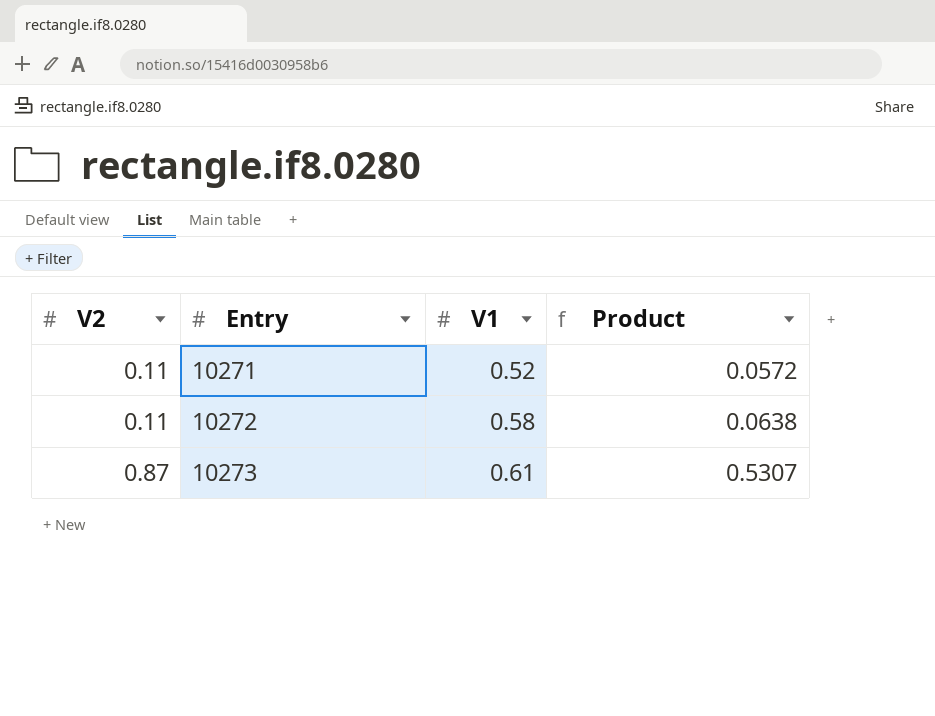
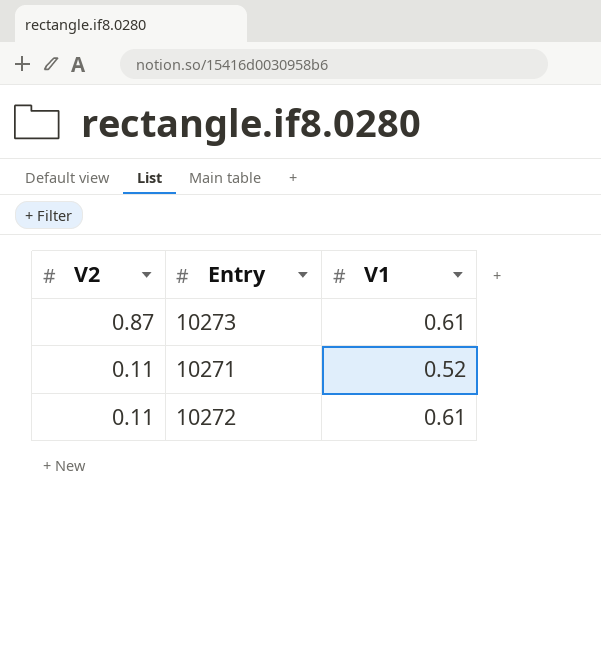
row order: V2 ascending -> V2 descending
column Product | formula: [V2] * [V1] -> none
10272 | V1: 0.58 -> 0.61

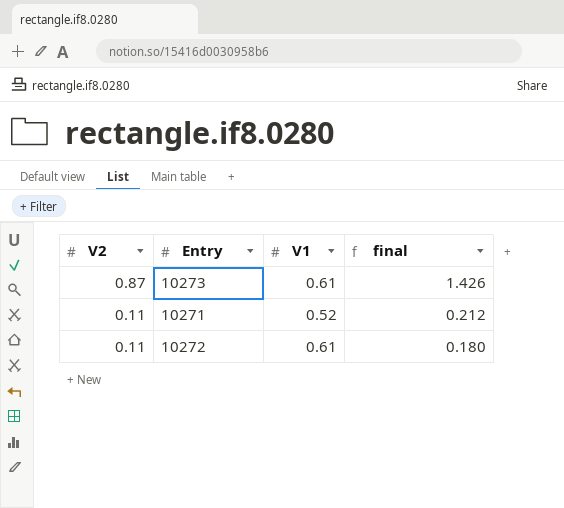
column final | formula: none -> [V2] / [V1]

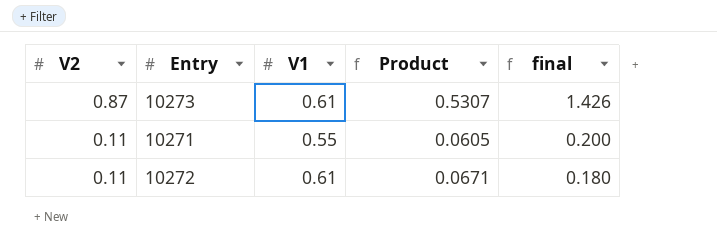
column Product | formula: none -> [V2] * [V1]
10271 | V1: 0.52 -> 0.55
10271 | final: 0.212 -> 0.200

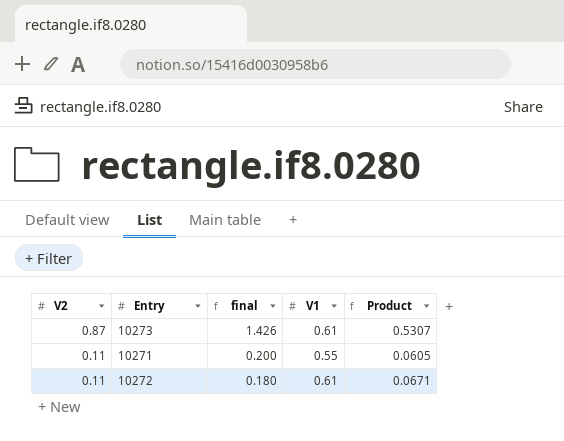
column final | position: 5 -> 3

